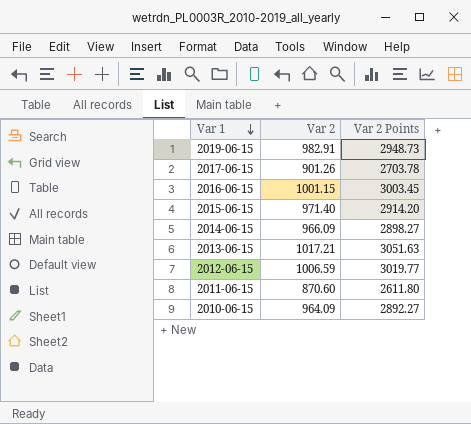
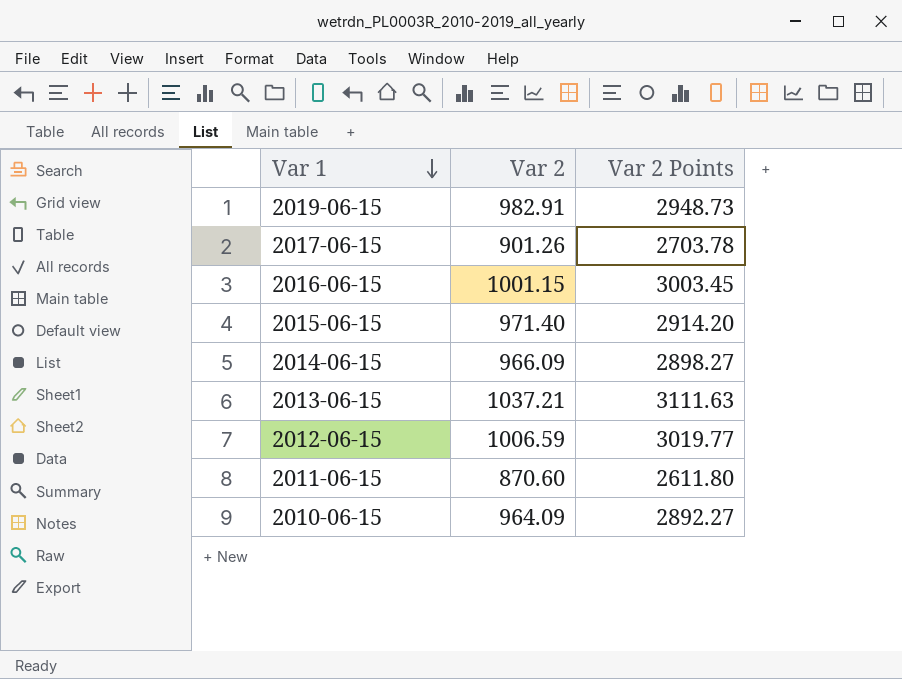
2013-06-15 | Var 2: 1017.21 -> 1037.21
2013-06-15 | Var 2 Points: 3051.63 -> 3111.63

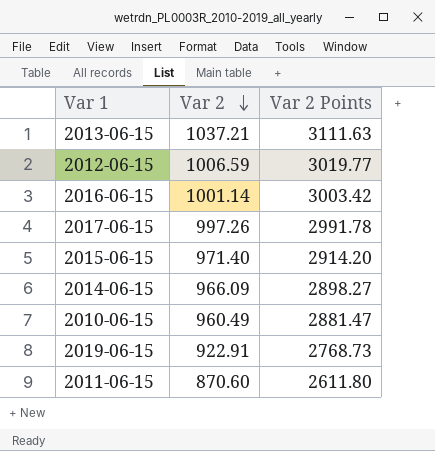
row order: Var 1 descending -> Var 2 descending
2016-06-15 | Var 2: 1001.15 -> 1001.14
2016-06-15 | Var 2 Points: 3003.45 -> 3003.42
2017-06-15 | Var 2: 901.26 -> 997.26
2017-06-15 | Var 2 Points: 2703.78 -> 2991.78
2010-06-15 | Var 2: 964.09 -> 960.49
2010-06-15 | Var 2 Points: 2892.27 -> 2881.47
2019-06-15 | Var 2: 982.91 -> 922.91
2019-06-15 | Var 2 Points: 2948.73 -> 2768.73

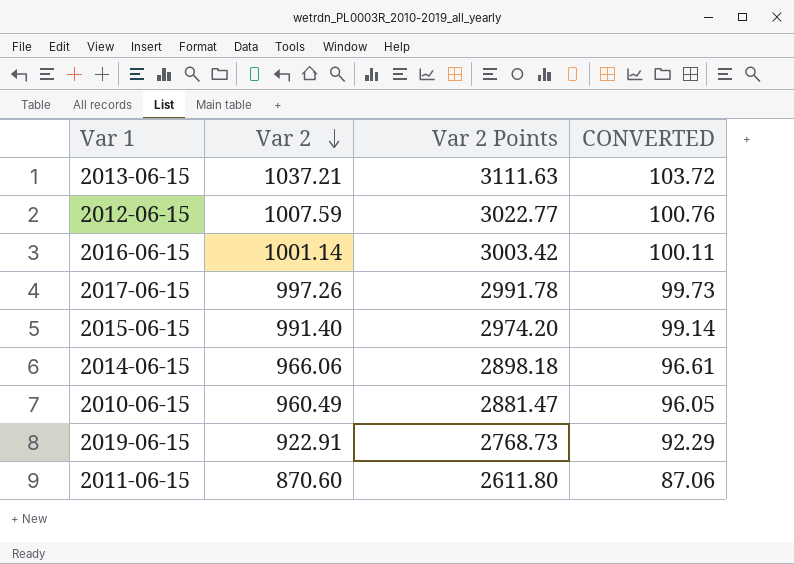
column CONVERTED | formula: none -> [Var 2] * 0.1
2012-06-15 | Var 2: 1006.59 -> 1007.59
2012-06-15 | Var 2 Points: 3019.77 -> 3022.77
2015-06-15 | Var 2: 971.40 -> 991.40
2015-06-15 | Var 2 Points: 2914.20 -> 2974.20
2014-06-15 | Var 2: 966.09 -> 966.06
2014-06-15 | Var 2 Points: 2898.27 -> 2898.18

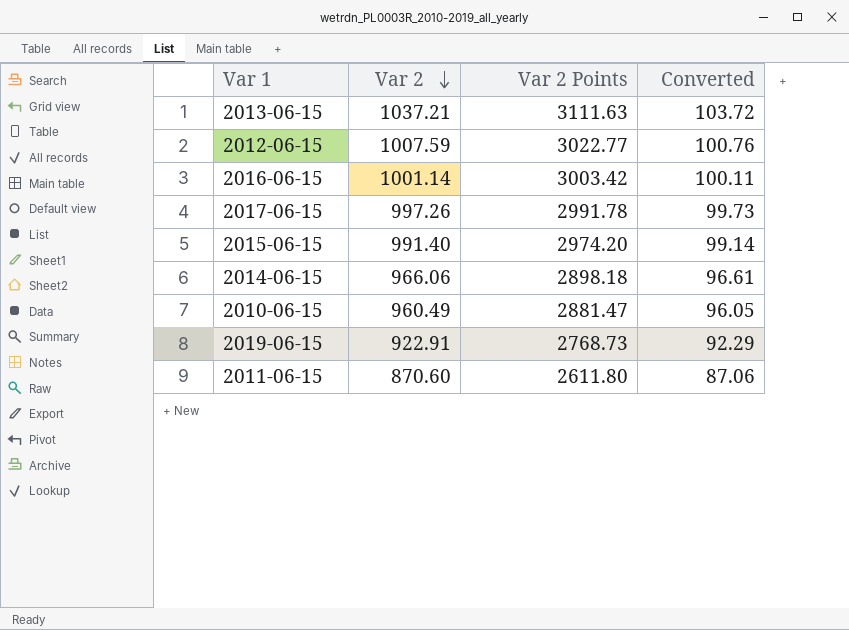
column name: CONVERTED -> Converted

